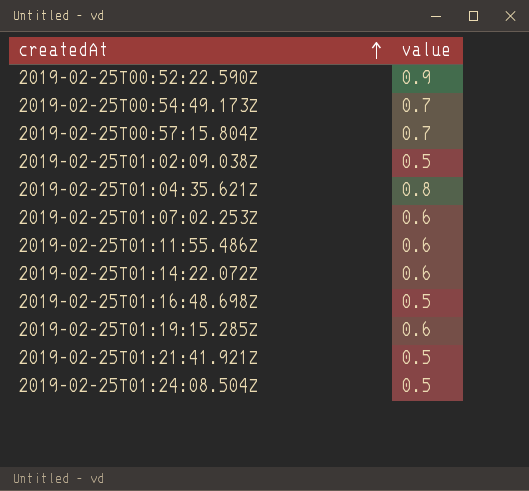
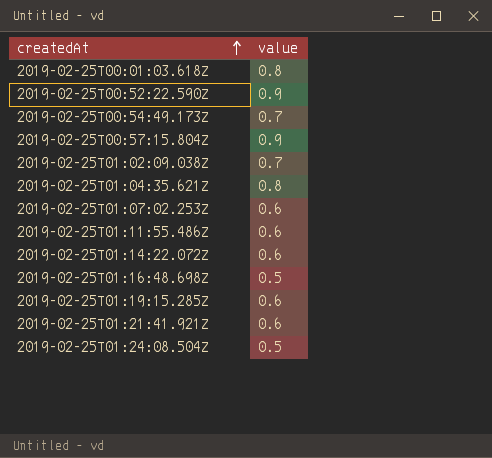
row 2019-02-25T00:01:03.618Z: none -> 0.8
2019-02-25T00:57:15.804Z | value: 0.7 -> 0.9
2019-02-25T01:02:09.038Z | value: 0.5 -> 0.7
2019-02-25T01:21:41.921Z | value: 0.5 -> 0.6

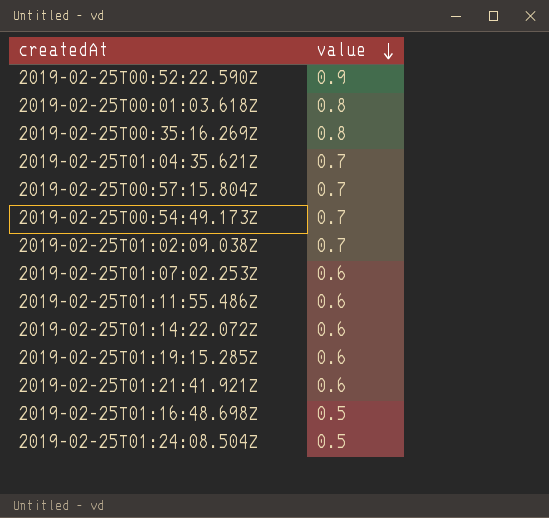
row order: createdAt ascending -> value descending
row 2019-02-25T00:35:16.269Z: none -> 0.8
2019-02-25T01:04:35.621Z | value: 0.8 -> 0.7
2019-02-25T00:57:15.804Z | value: 0.9 -> 0.7

